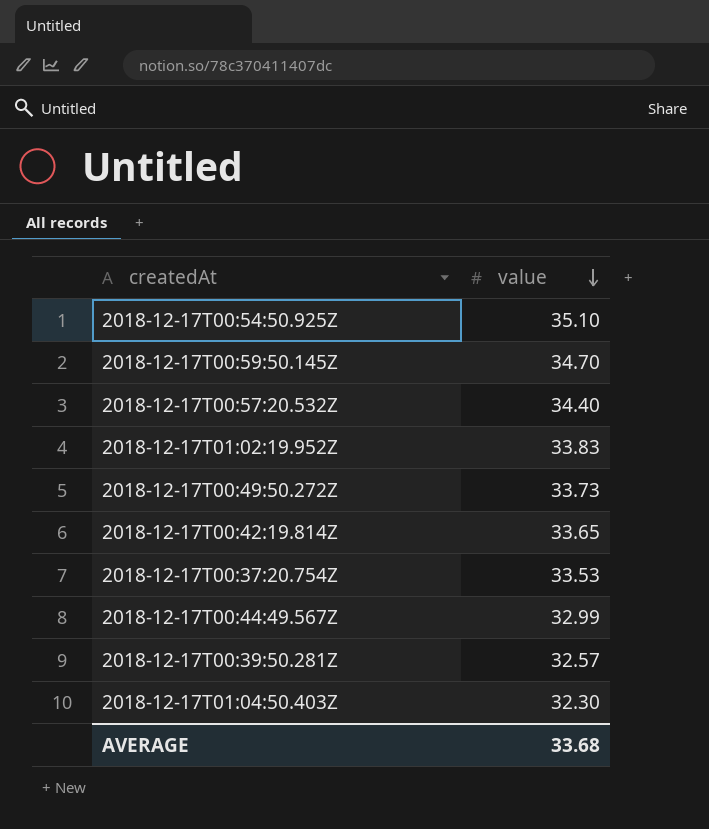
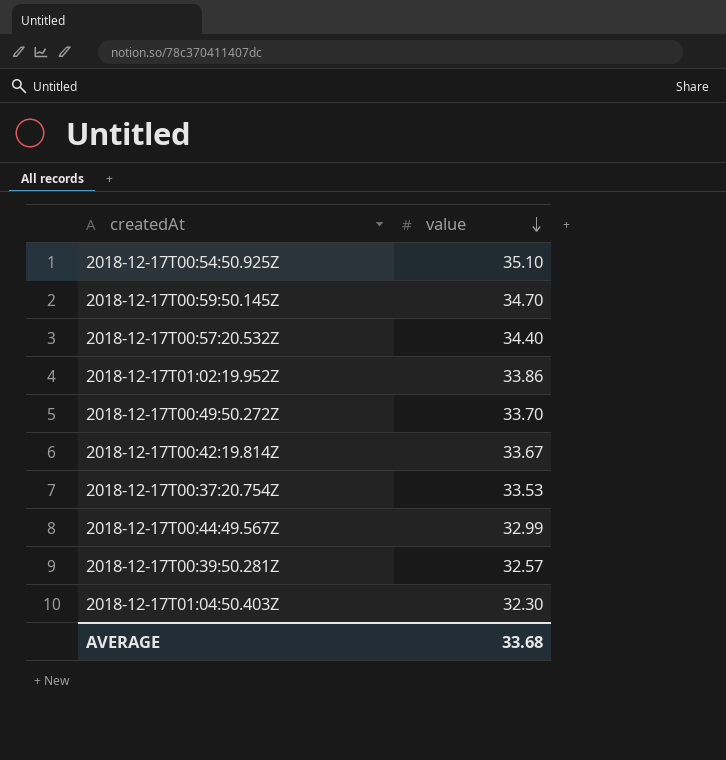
2018-12-17T01:02:19.952Z | value: 33.83 -> 33.86
2018-12-17T00:49:50.272Z | value: 33.73 -> 33.70
2018-12-17T00:42:19.814Z | value: 33.65 -> 33.67

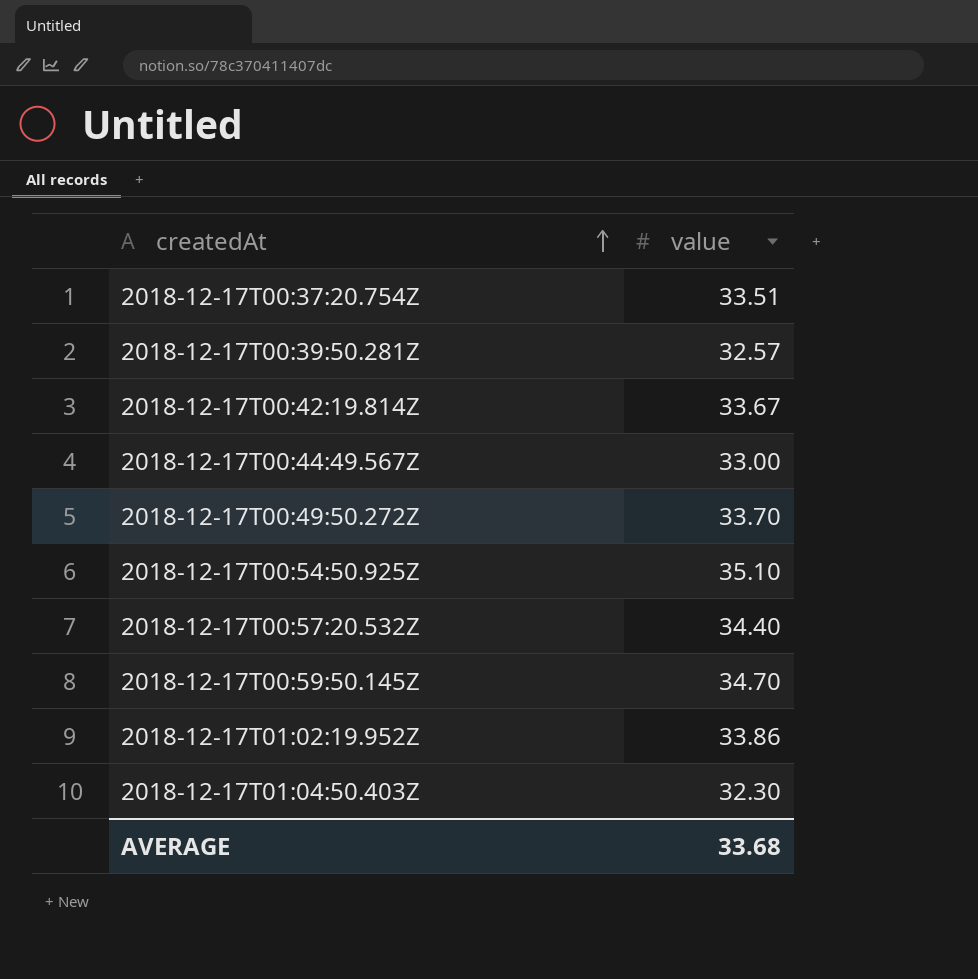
row order: value descending -> createdAt ascending
2018-12-17T00:37:20.754Z | value: 33.53 -> 33.51
2018-12-17T00:44:49.567Z | value: 32.99 -> 33.00

